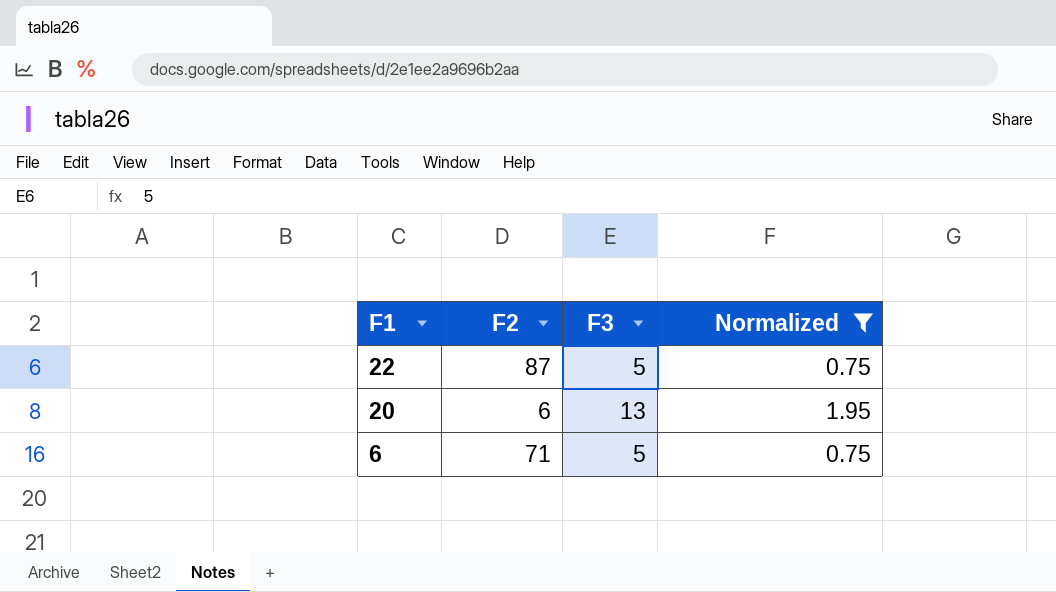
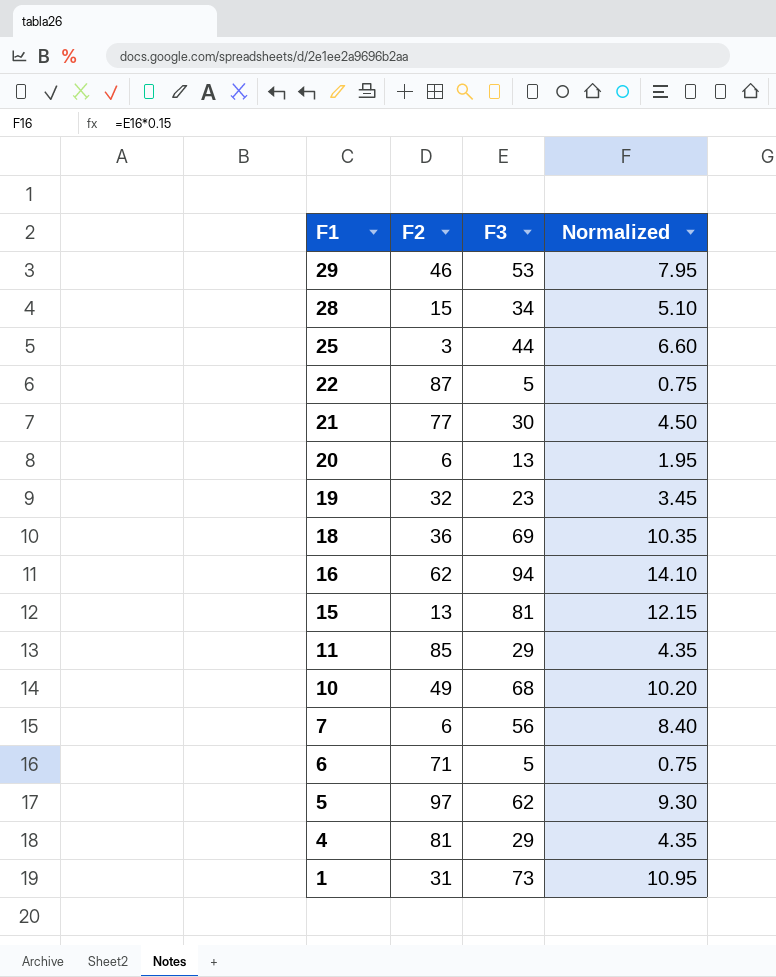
filter: Normalized <= 1.95 -> none

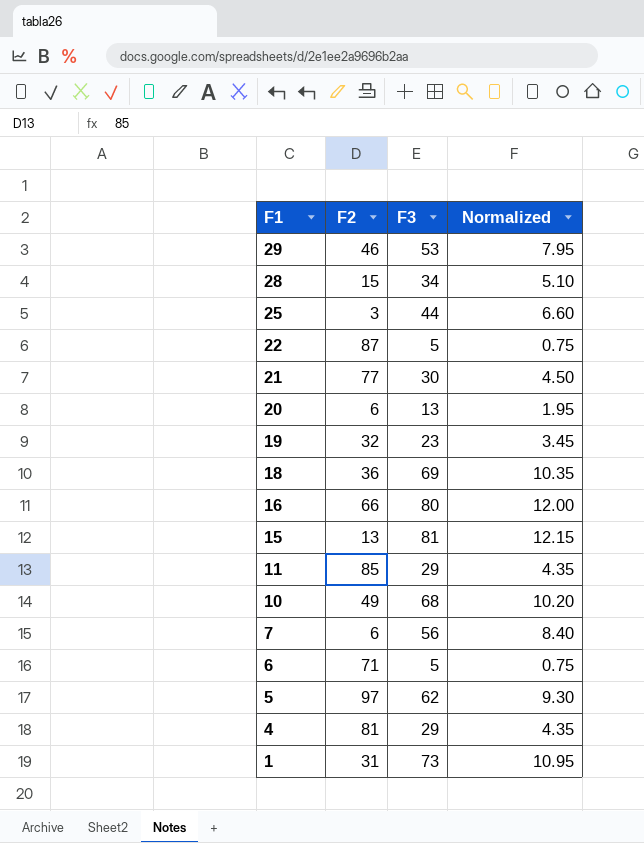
16 | F2: 62 -> 66
16 | F3: 94 -> 80
16 | Normalized: 14.10 -> 12.00

